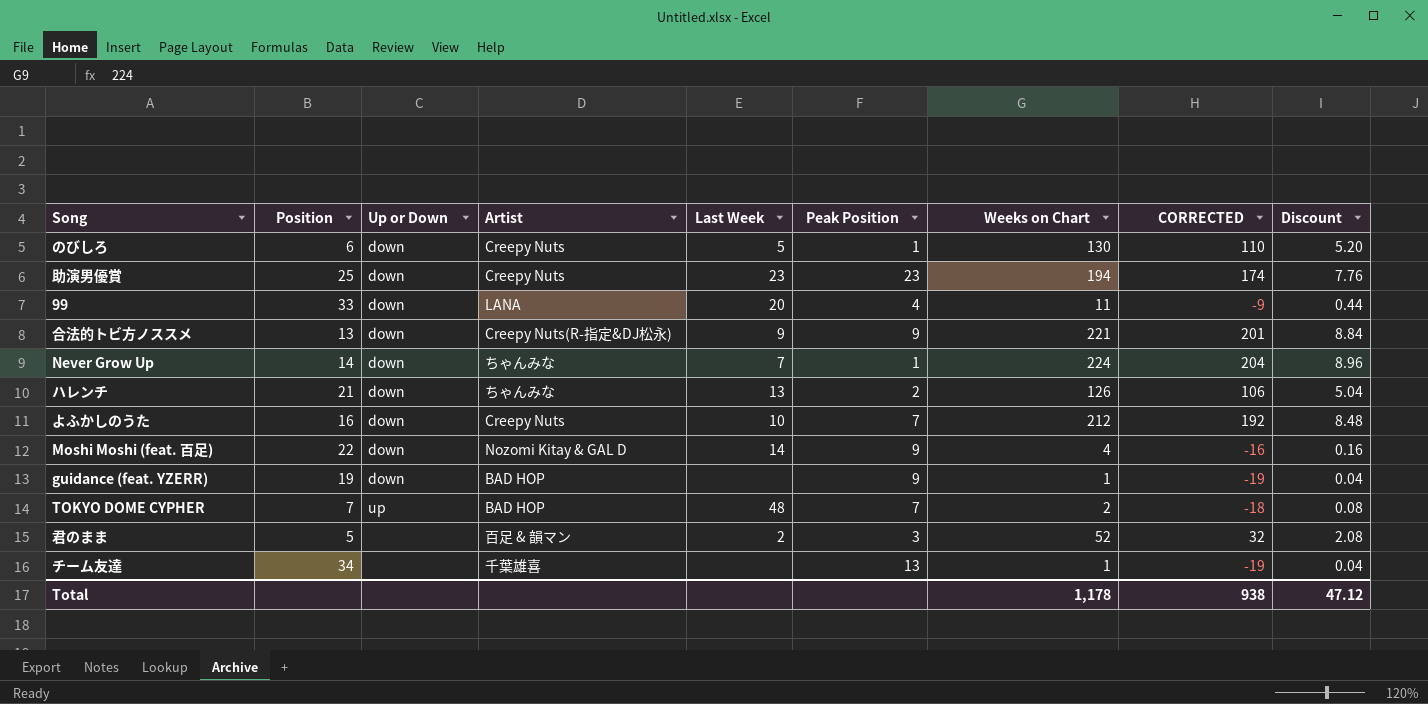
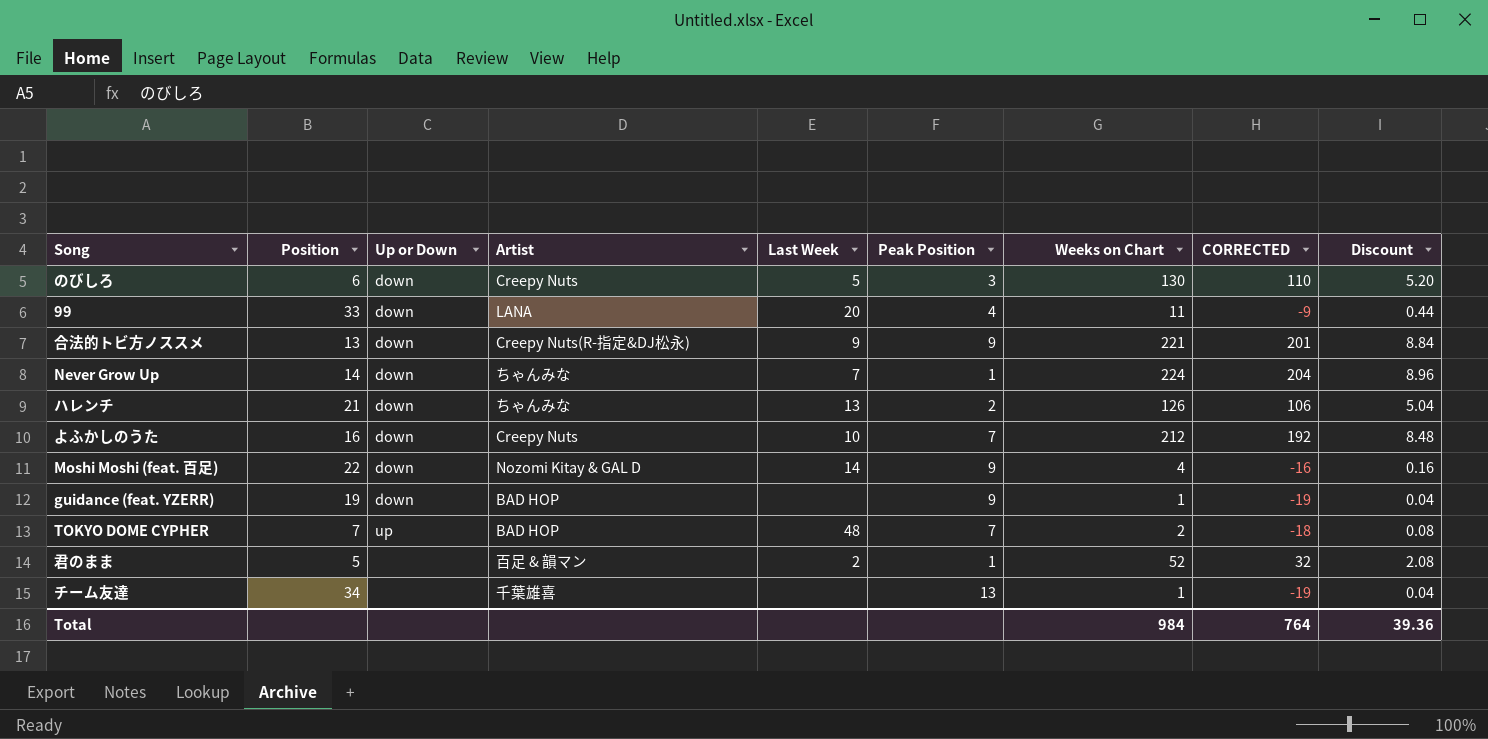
row 助演男優賞: 25 | down | Creepy Nuts | 23 | 23 | 194 | 174 | 7.76 -> none
のびしろ | Peak Position: 1 -> 3
君のまま | Peak Position: 3 -> 1
Total | Weeks on Chart: 1,178 -> 984
Total | CORRECTED: 938 -> 764
Total | Discount: 47.12 -> 39.36

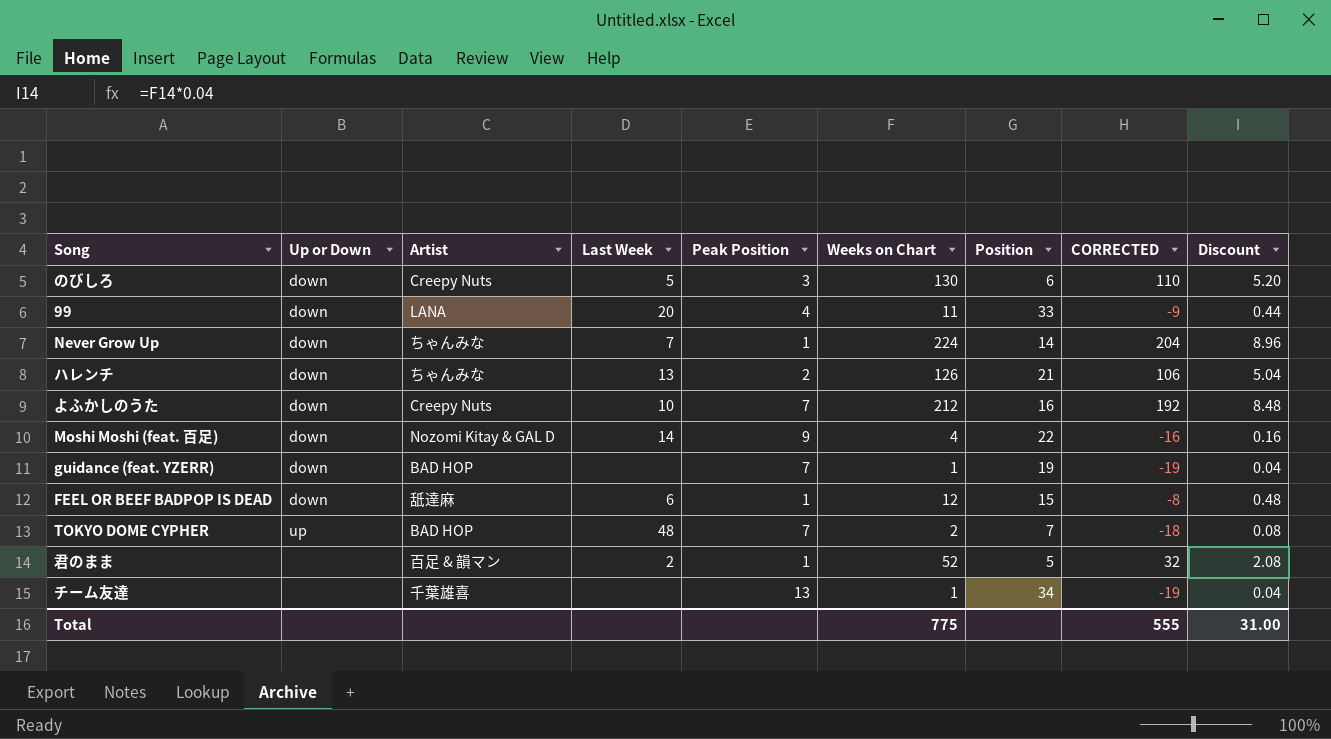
column Position | position: 2 -> 7
row 合法的トビ方ノススメ: 13 | down | Creepy Nuts(R-指定&DJ松永) | 9 | 9 | 221 | 201 | 8.84 -> none
guidance (feat. YZERR) | Peak Position: 9 -> 7
row FEEL OR BEEF BADPOP IS DEAD: none -> down | 舐達麻 | 6 | 1 | 12 | 15 | -8 | 0.48
Total | Weeks on Chart: 984 -> 775
Total | CORRECTED: 764 -> 555
Total | Discount: 39.36 -> 31.00

